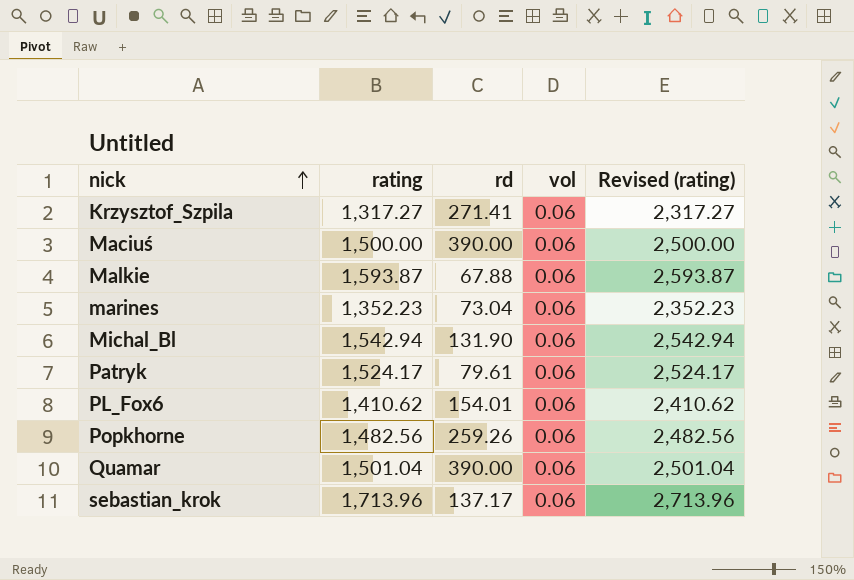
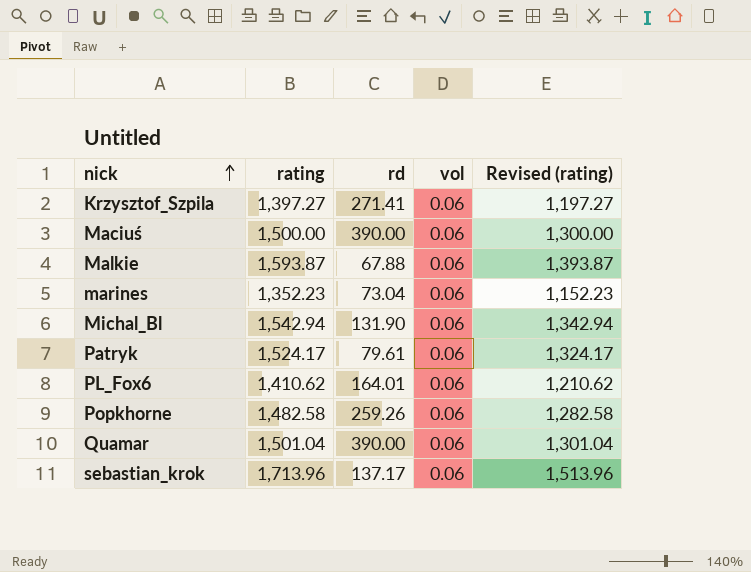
column Revised (rating) | formula: [rating] + 1000 -> [rating] - 200
Krzysztof_Szpila | rating: 1,317.27 -> 1,397.27
PL_Fox6 | rd: 154.01 -> 164.01
Popkhorne | rating: 1,482.56 -> 1,482.58

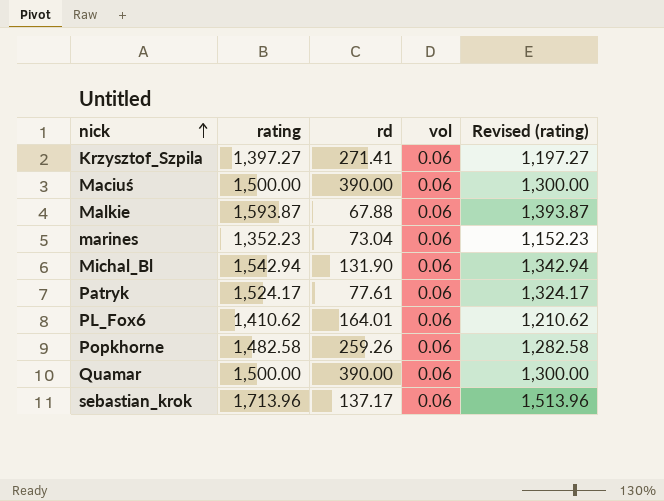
Patryk | rd: 79.61 -> 77.61
Quamar | rating: 1,501.04 -> 1,500.00
Quamar | Revised (rating): 1,301.04 -> 1,300.00

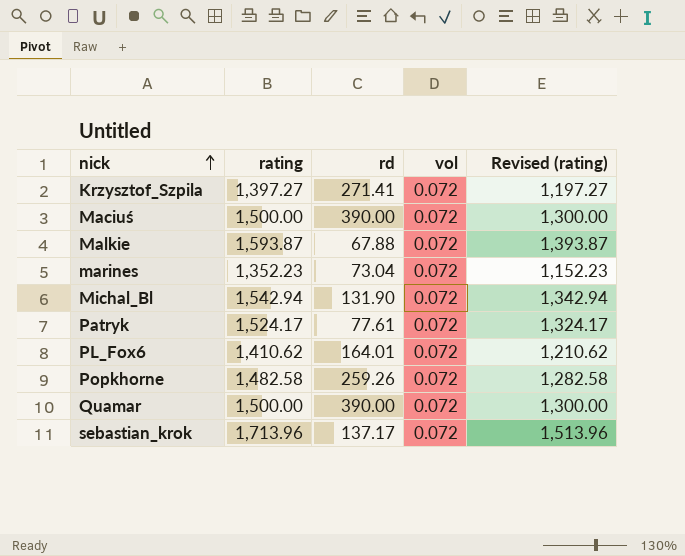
Krzysztof_Szpila | vol: 0.06 -> 0.072
Maciuś | vol: 0.06 -> 0.072
Malkie | vol: 0.06 -> 0.072
marines | vol: 0.06 -> 0.072
Michal_Bl | vol: 0.06 -> 0.072
Patryk | vol: 0.06 -> 0.072
PL_Fox6 | vol: 0.06 -> 0.072
Popkhorne | vol: 0.06 -> 0.072
Quamar | vol: 0.06 -> 0.072
sebastian_krok | vol: 0.06 -> 0.072

